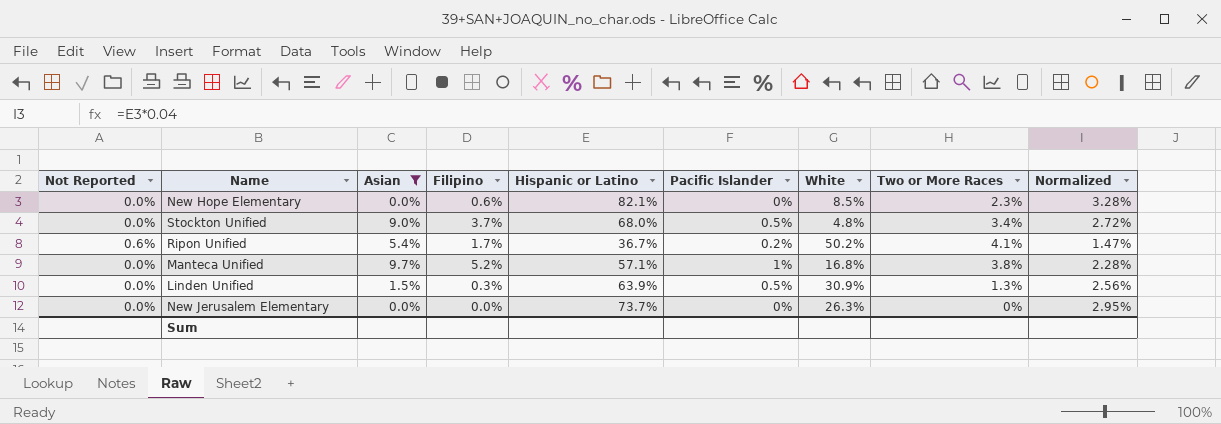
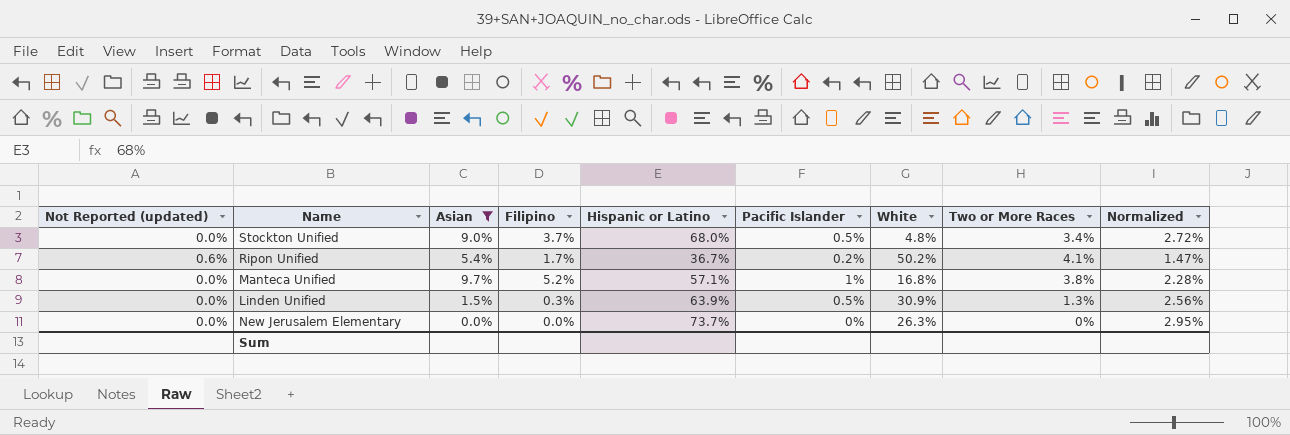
column name: Not Reported -> Not Reported (updated)
row New Hope Elementary: 0.0% | 0.0% | 0.6% | 82.1% | 0% | 8.5% | 2.3% | 3.28% -> none

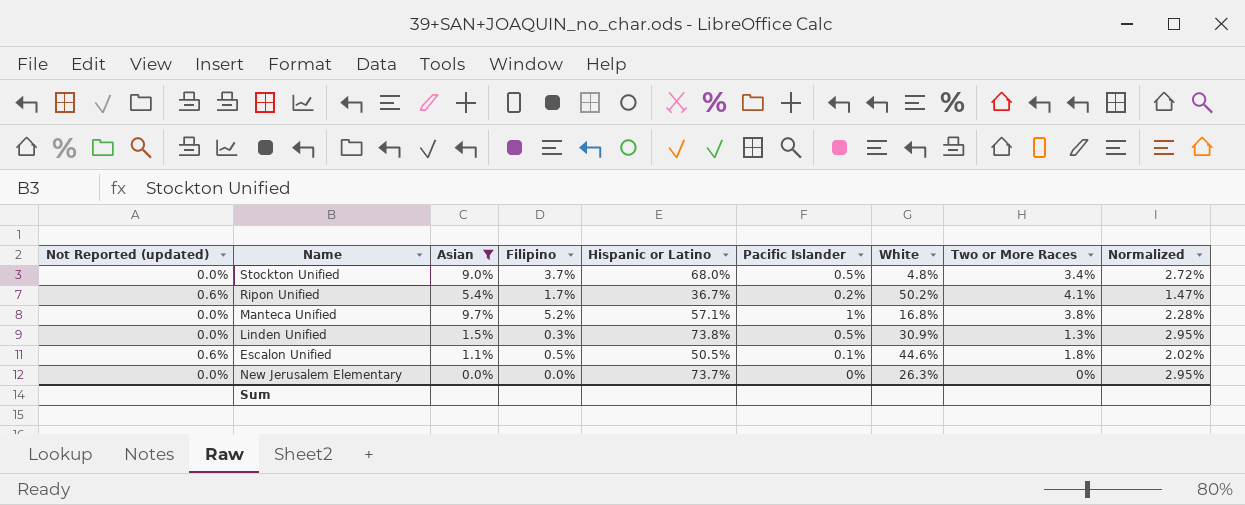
Linden Unified | Hispanic or Latino: 63.9% -> 73.8%
Linden Unified | Normalized: 2.56% -> 2.95%
row Escalon Unified: none -> 0.6% | 1.1% | 0.5% | 50.5% | 0.1% | 44.6% | 1.8% | 2.02%

